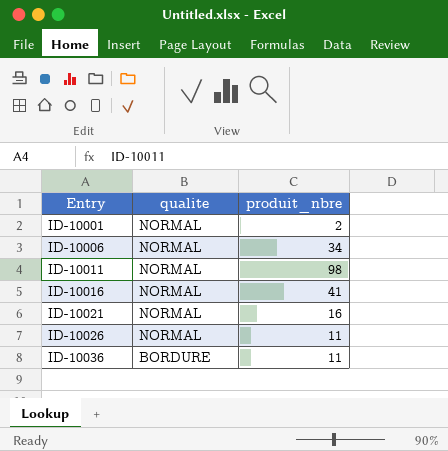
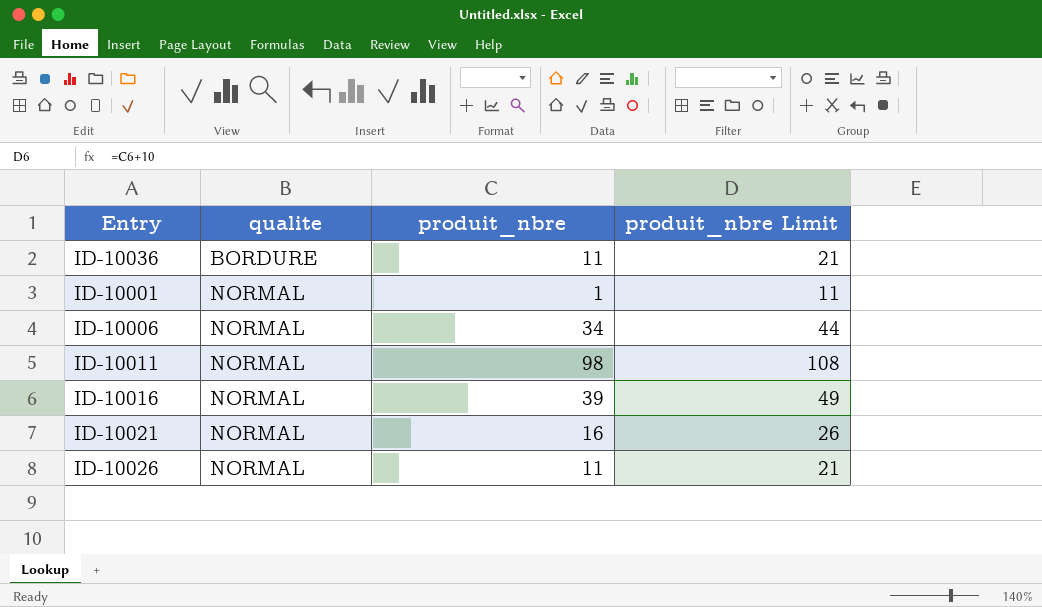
row order: Entry ascending -> qualite ascending
column produit_nbre Limit | formula: none -> [produit_nbre] + 10
ID-10001 | produit_nbre: 2 -> 1
ID-10016 | produit_nbre: 41 -> 39

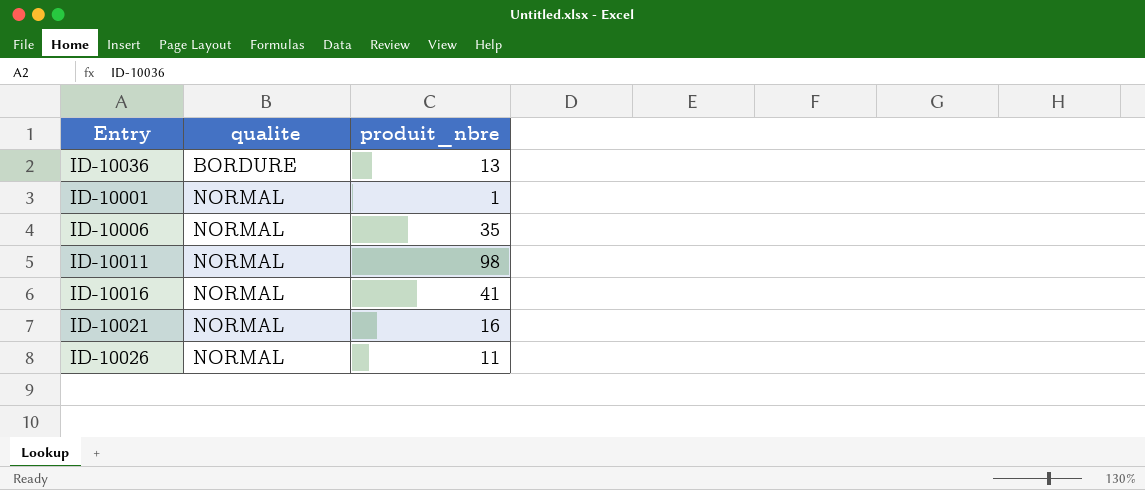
column produit_nbre Limit | formula: [produit_nbre] + 10 -> none
ID-10036 | produit_nbre: 11 -> 13
ID-10006 | produit_nbre: 34 -> 35
ID-10016 | produit_nbre: 39 -> 41

